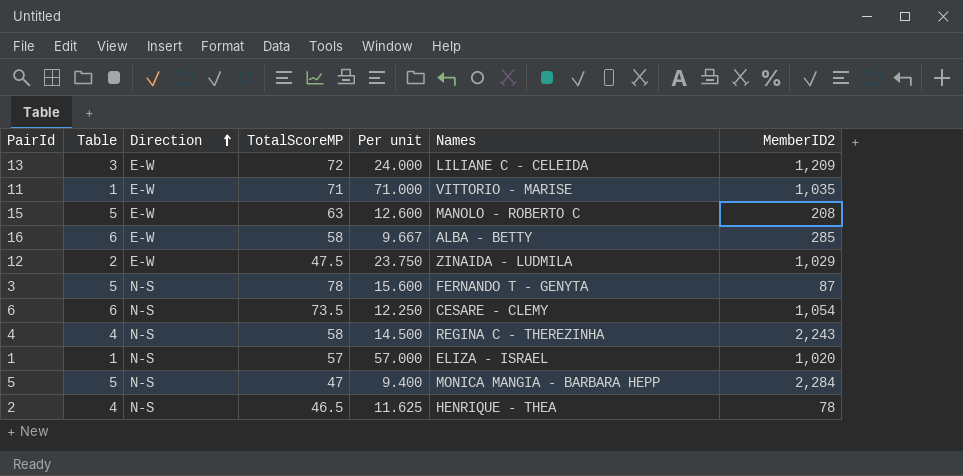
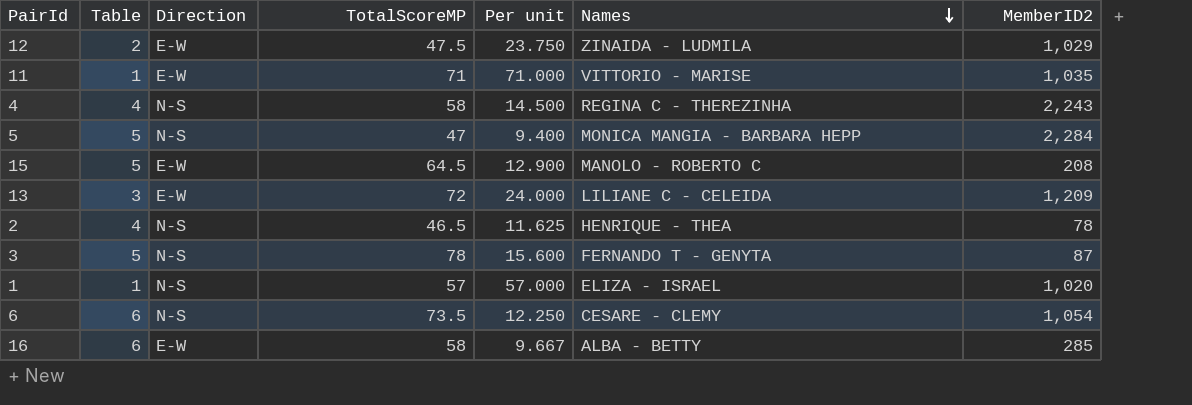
row order: Direction ascending -> Names descending
15 | TotalScoreMP: 63 -> 64.5
15 | Per unit: 12.600 -> 12.900

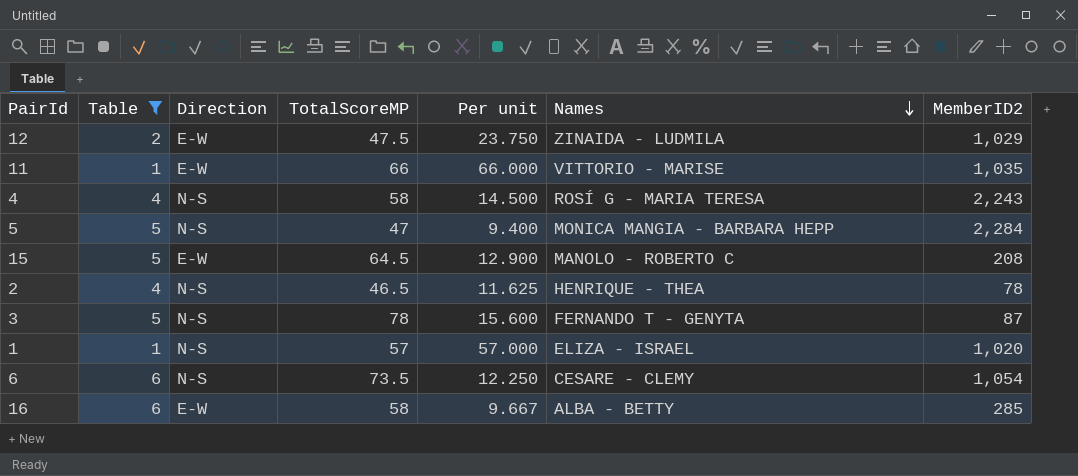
filter: none -> Table != 3
11 | TotalScoreMP: 71 -> 66
11 | Per unit: 71.000 -> 66.000
4 | Names: REGINA C - THEREZINHA -> ROSÍ G - MARIA TERESA

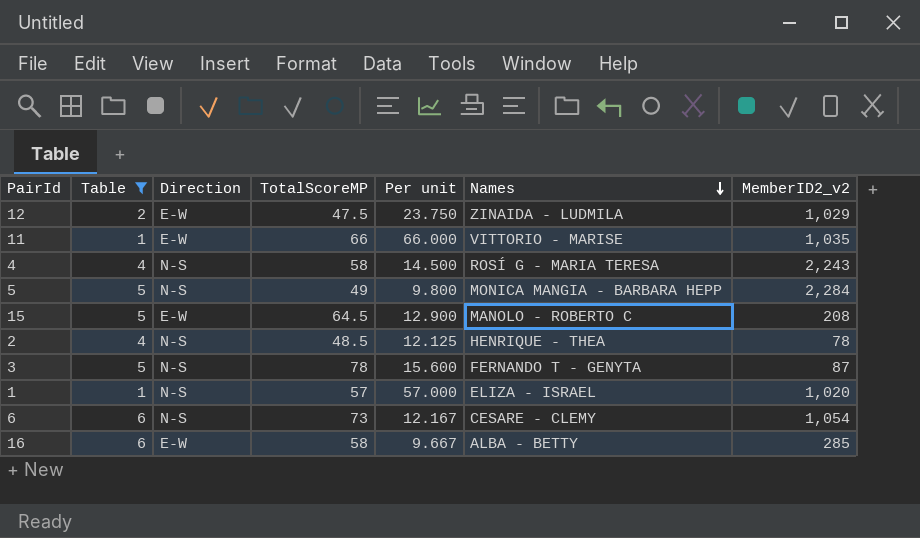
column name: MemberID2 -> MemberID2_v2
5 | TotalScoreMP: 47 -> 49
5 | Per unit: 9.400 -> 9.800
2 | TotalScoreMP: 46.5 -> 48.5
2 | Per unit: 11.625 -> 12.125
6 | TotalScoreMP: 73.5 -> 73
6 | Per unit: 12.250 -> 12.167

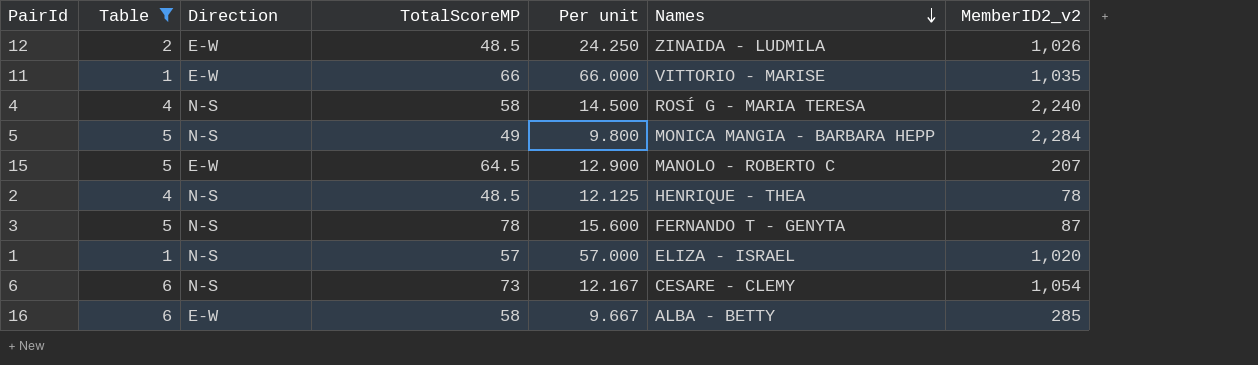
12 | TotalScoreMP: 47.5 -> 48.5
12 | Per unit: 23.750 -> 24.250
12 | MemberID2_v2: 1,029 -> 1,026
4 | MemberID2_v2: 2,243 -> 2,240
15 | MemberID2_v2: 208 -> 207

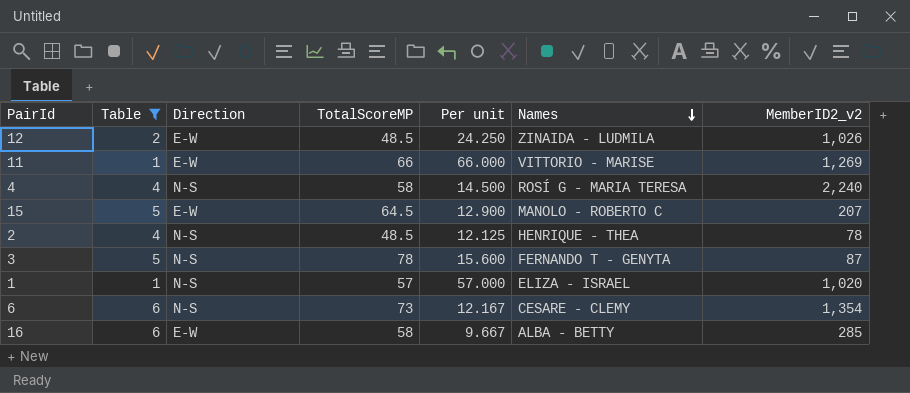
row 5: 5 | N-S | 49 | 9.800 | MONICA MANGIA - BARBARA HEPP | 2,284 -> none
11 | MemberID2_v2: 1,035 -> 1,269
6 | MemberID2_v2: 1,054 -> 1,354

